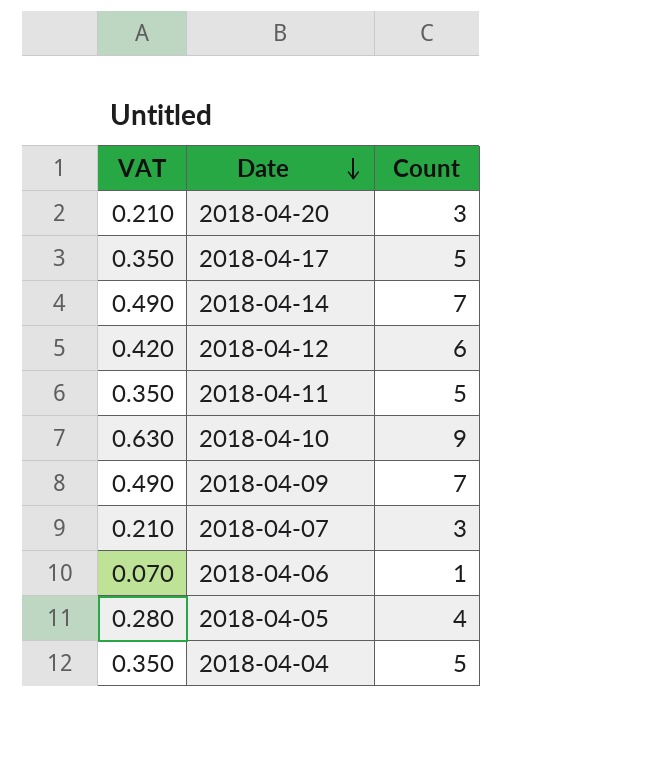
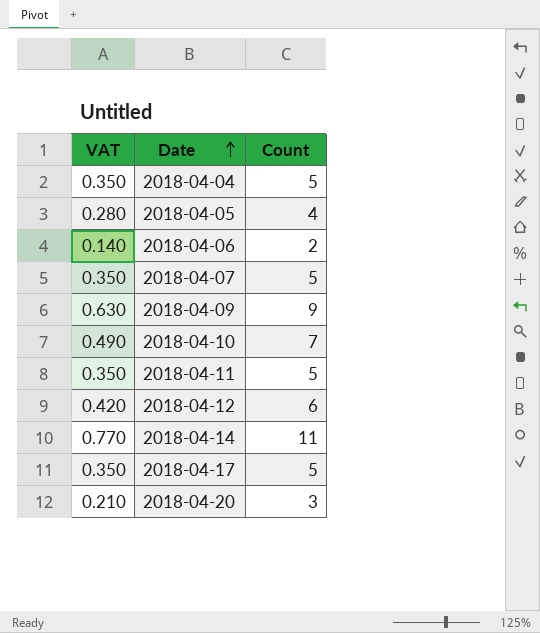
row order: Date descending -> Date ascending
2018-04-06 | VAT: 0.070 -> 0.140
2018-04-06 | Count: 1 -> 2
2018-04-07 | VAT: 0.210 -> 0.350
2018-04-07 | Count: 3 -> 5
2018-04-09 | VAT: 0.490 -> 0.630
2018-04-09 | Count: 7 -> 9
2018-04-10 | VAT: 0.630 -> 0.490
2018-04-10 | Count: 9 -> 7
2018-04-14 | VAT: 0.490 -> 0.770
2018-04-14 | Count: 7 -> 11

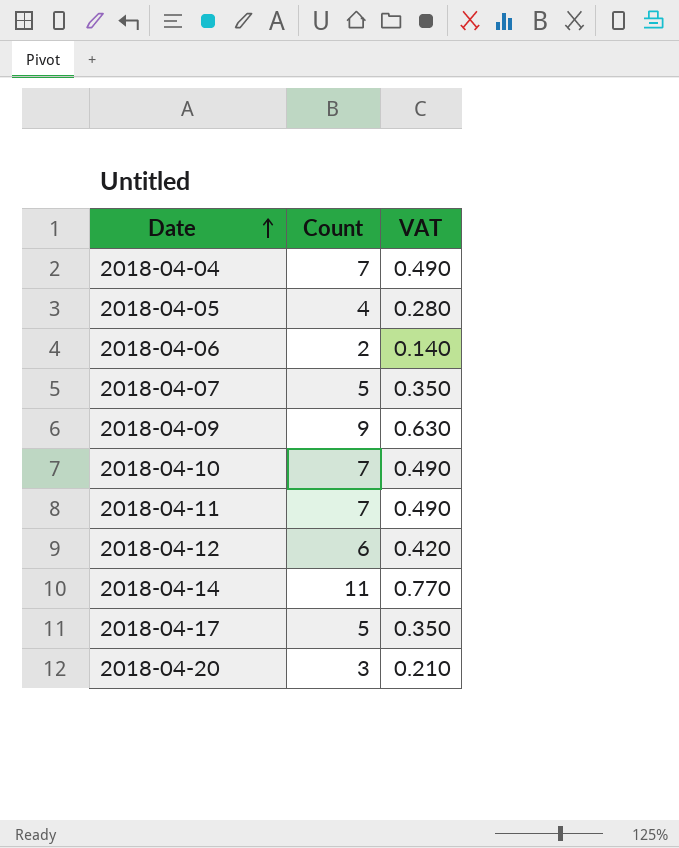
column VAT | position: 1 -> 3
2018-04-04 | Count: 5 -> 7
2018-04-04 | VAT: 0.350 -> 0.490
2018-04-11 | Count: 5 -> 7
2018-04-11 | VAT: 0.350 -> 0.490

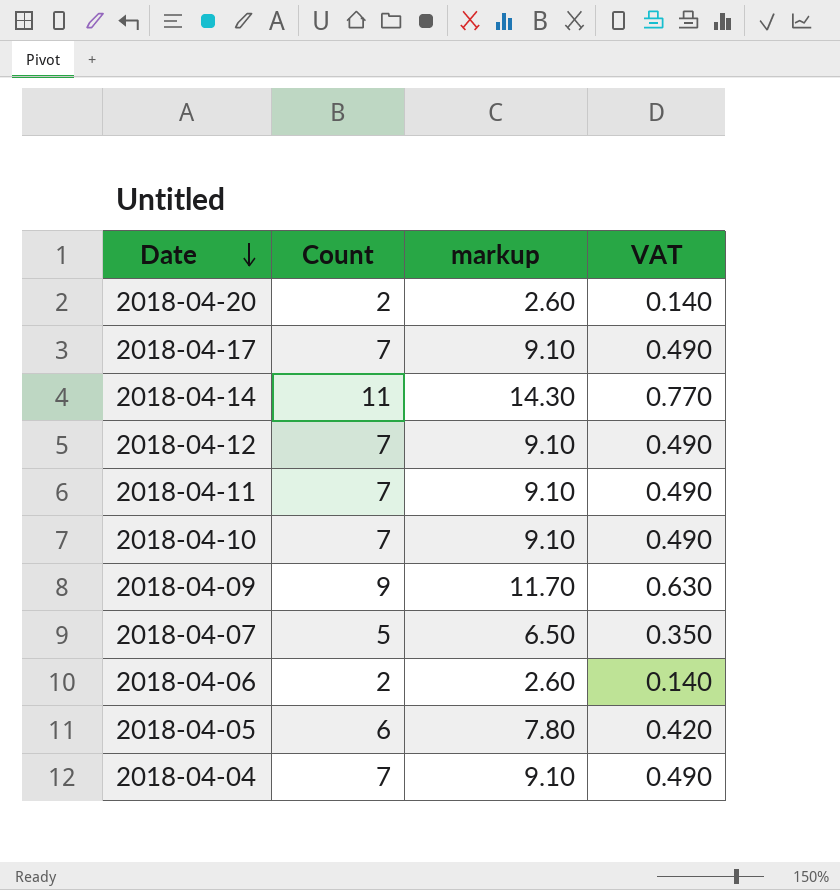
row order: Date ascending -> Date descending
column markup | formula: none -> [Count] * 1.3
2018-04-20 | Count: 3 -> 2
2018-04-20 | VAT: 0.210 -> 0.140
2018-04-17 | Count: 5 -> 7
2018-04-17 | VAT: 0.350 -> 0.490
2018-04-12 | Count: 6 -> 7
2018-04-12 | VAT: 0.420 -> 0.490
2018-04-05 | Count: 4 -> 6
2018-04-05 | VAT: 0.280 -> 0.420

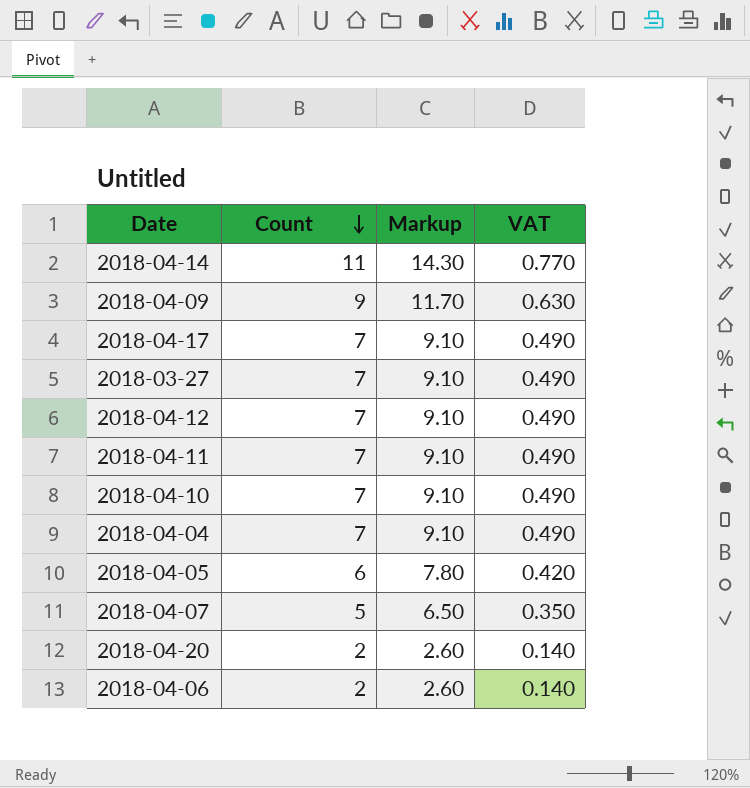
row order: Date descending -> Count descending
column name: markup -> Markup
row 2018-03-27: none -> 7 | 9.10 | 0.490

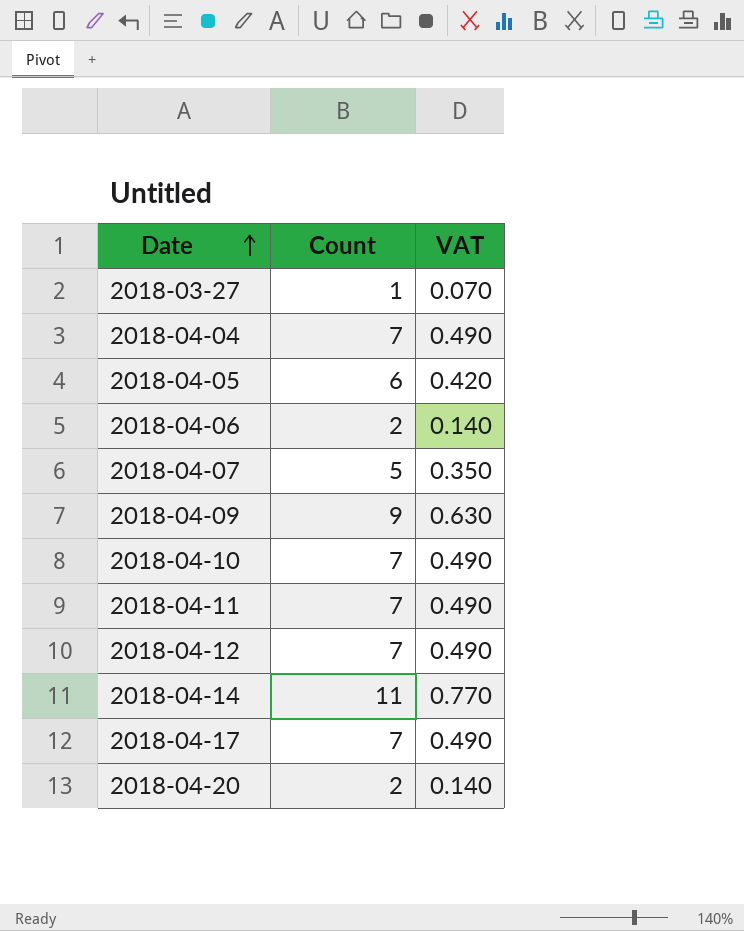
row order: Count descending -> Date ascending
column Markup | formula: [Count] * 1.3 -> none
2018-03-27 | Count: 7 -> 1
2018-03-27 | VAT: 0.490 -> 0.070

